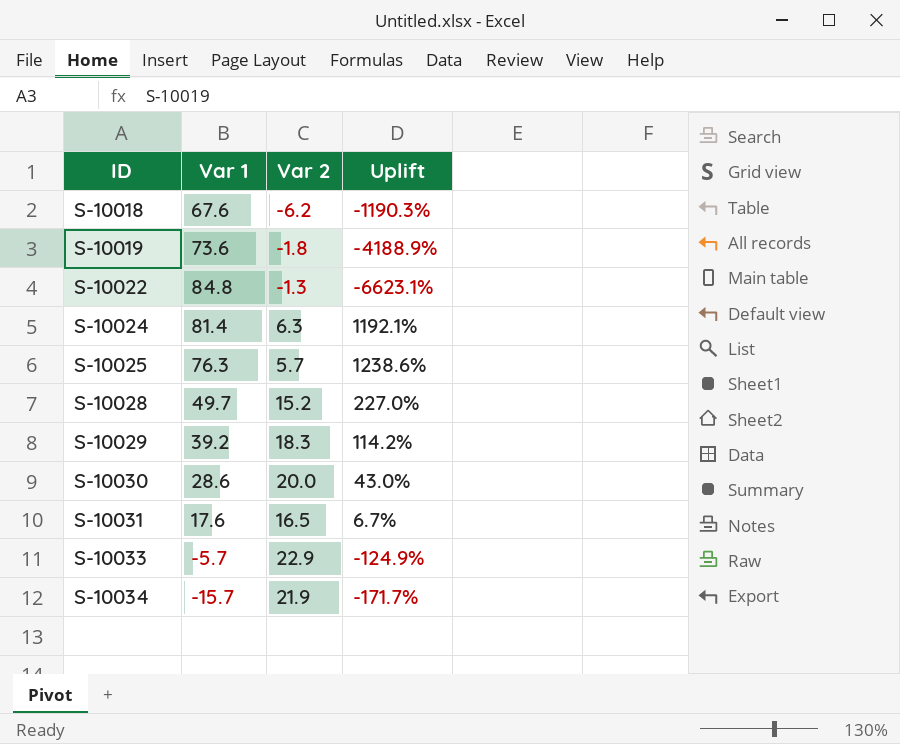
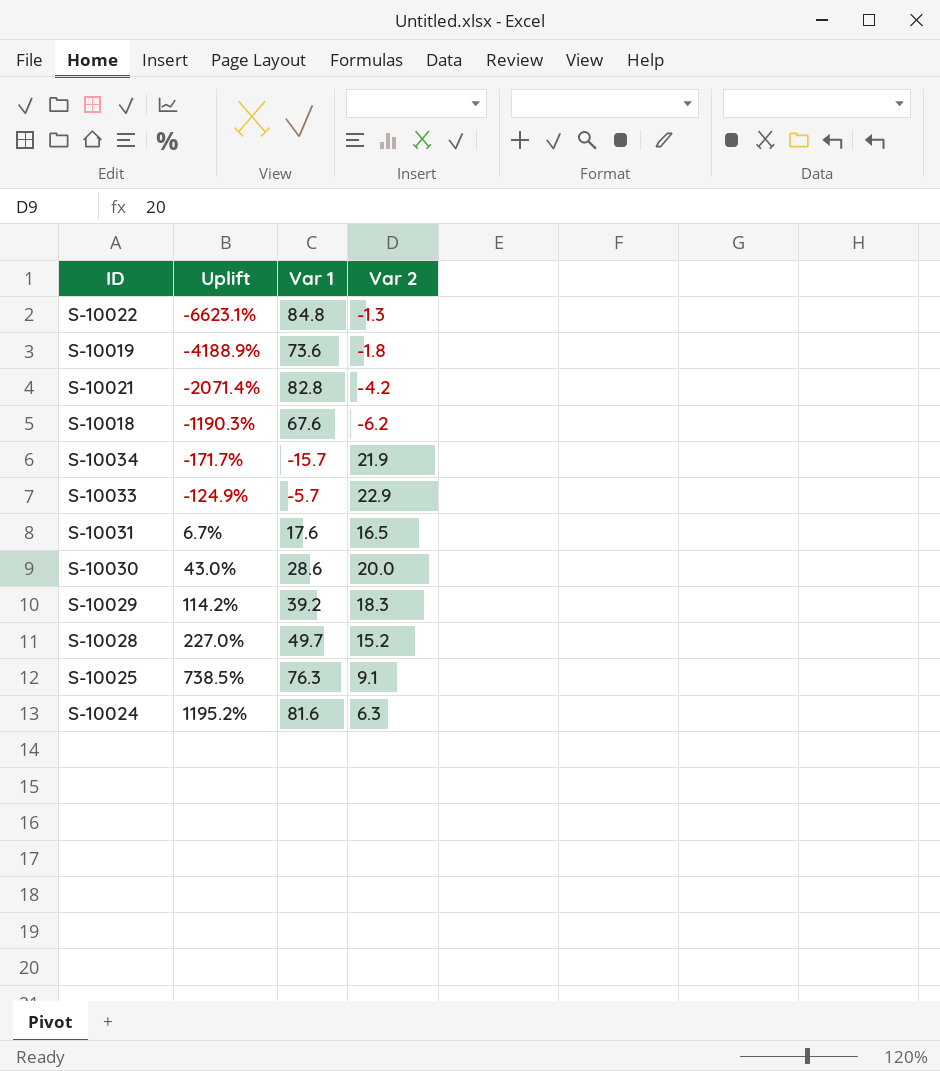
row order: ID ascending -> Uplift ascending
column Uplift | position: 4 -> 2
row S-10021: none -> -2071.4% | 82.8 | -4.2
S-10025 | Uplift: 1238.6% -> 738.5%
S-10025 | Var 2: 5.7 -> 9.1
S-10024 | Uplift: 1192.1% -> 1195.2%
S-10024 | Var 1: 81.4 -> 81.6

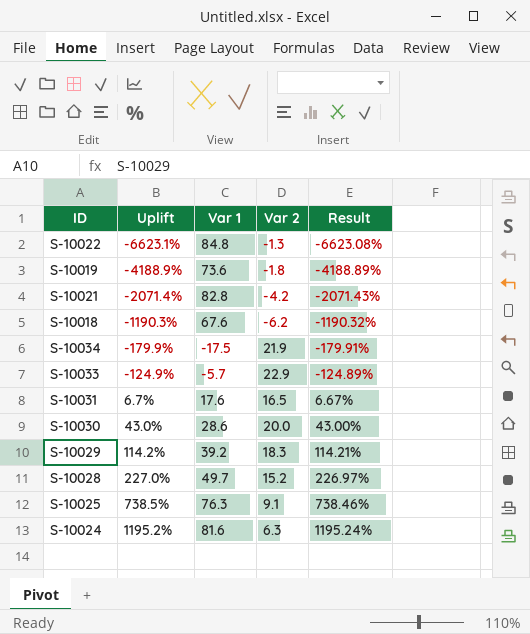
column Result | formula: none -> ([Var 1] - [Var 2]) / [Var 2]
S-10034 | Uplift: -171.7% -> -179.9%
S-10034 | Var 1: -15.7 -> -17.5

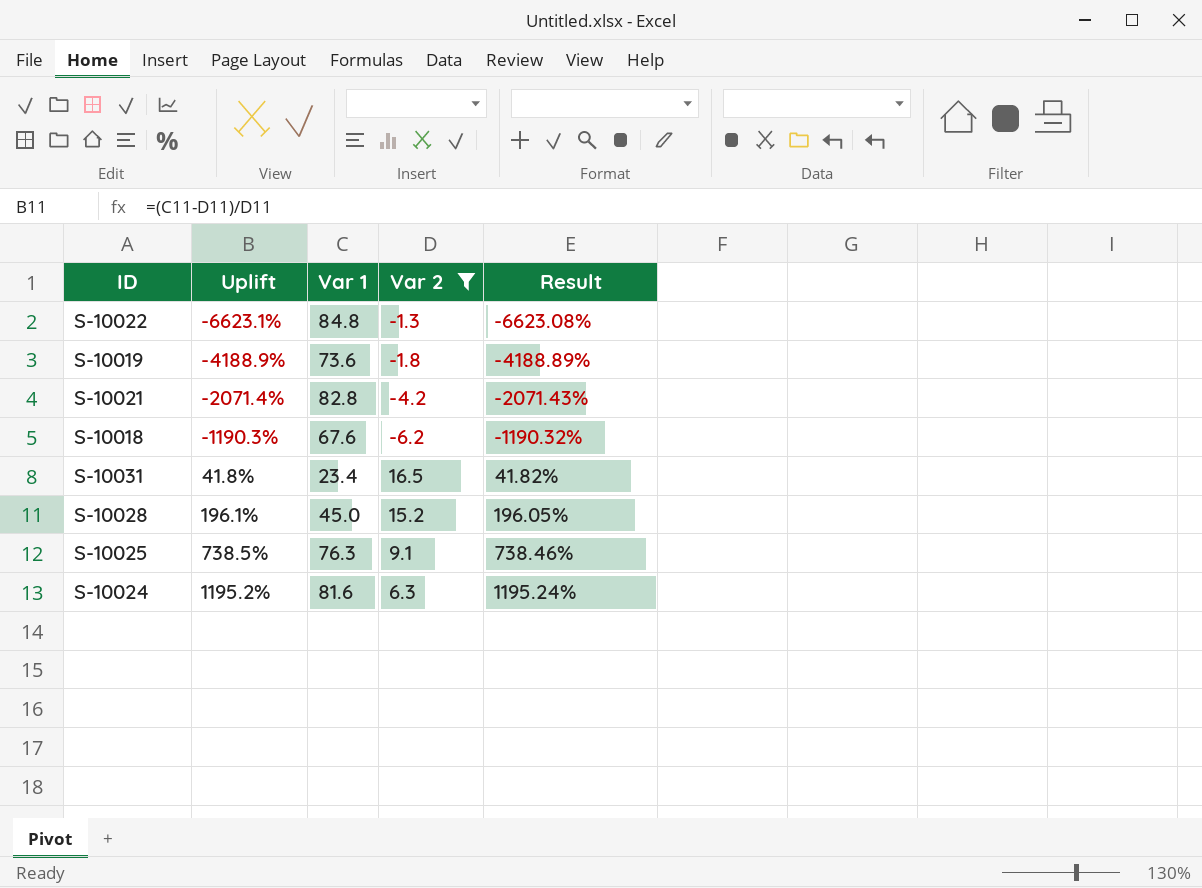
filter: none -> Var 2 <= 16.5
S-10031 | Uplift: 6.7% -> 41.8%
S-10031 | Var 1: 17.6 -> 23.4
S-10031 | Result: 6.67% -> 41.82%
S-10028 | Uplift: 227.0% -> 196.1%
S-10028 | Var 1: 49.7 -> 45.0
S-10028 | Result: 226.97% -> 196.05%

